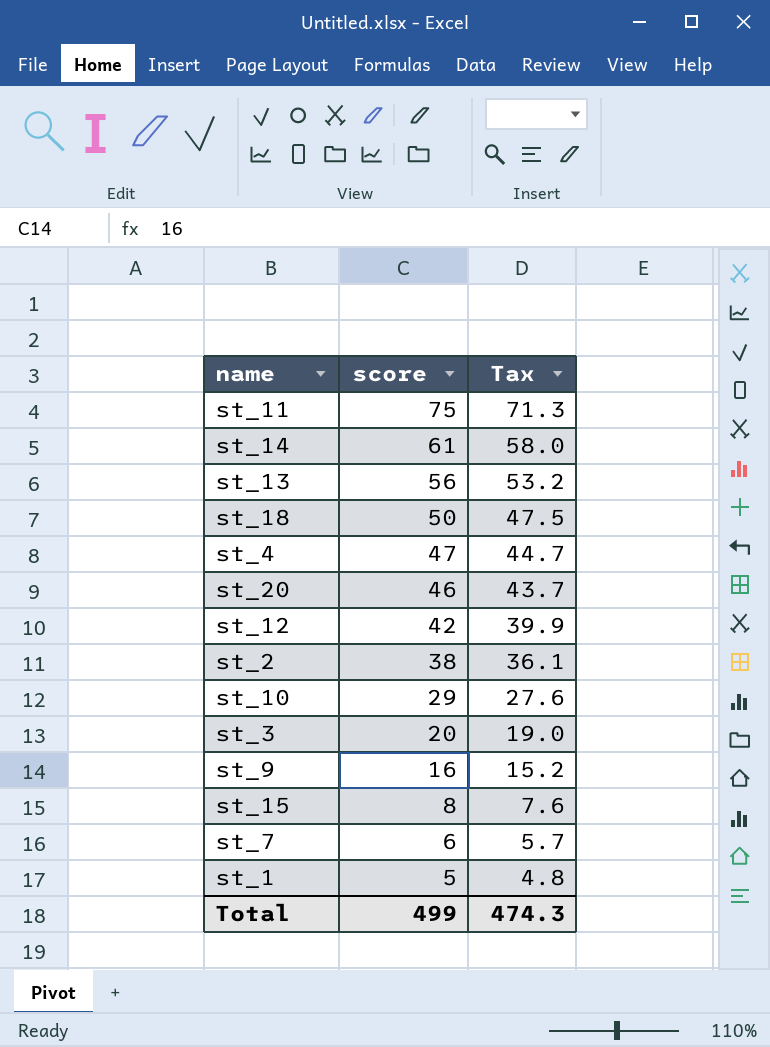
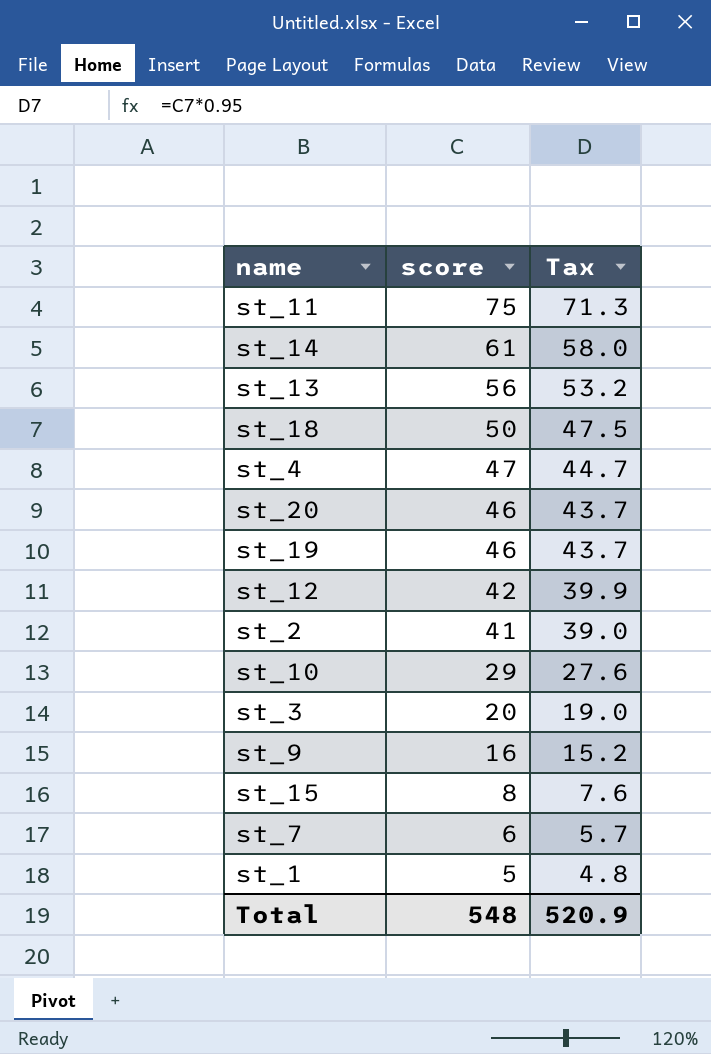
row st_19: none -> 46 | 43.7
st_2 | score: 38 -> 41
st_2 | Tax: 36.1 -> 39.0
Total | score: 499 -> 548
Total | Tax: 474.3 -> 520.9

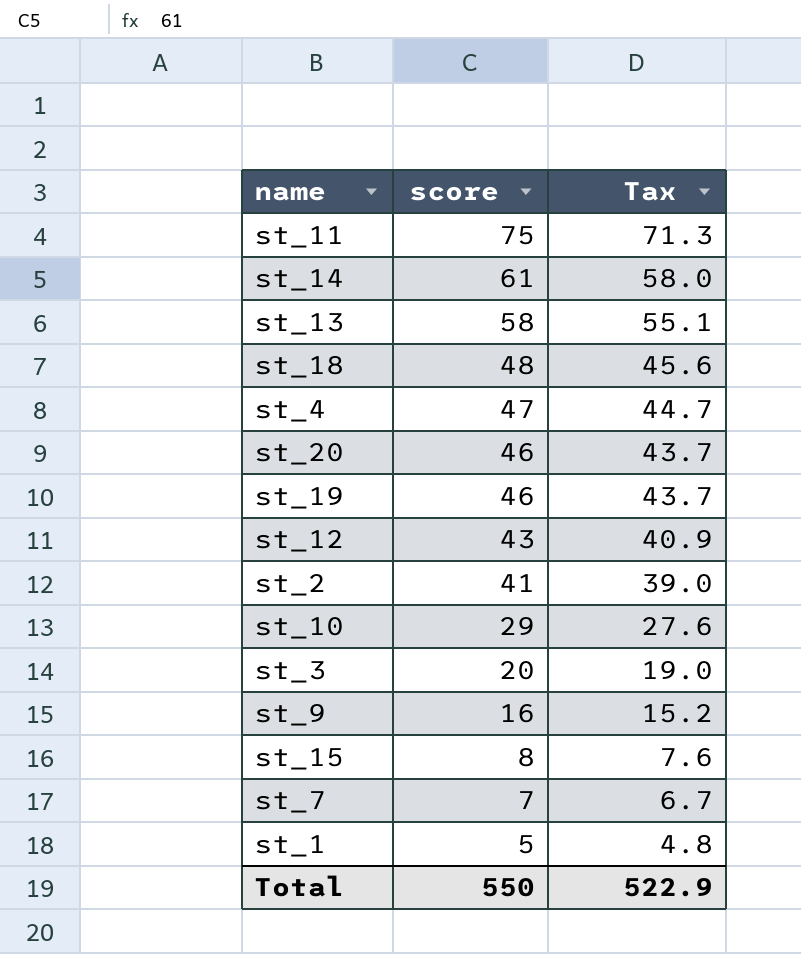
st_13 | score: 56 -> 58
st_13 | Tax: 53.2 -> 55.1
st_18 | score: 50 -> 48
st_18 | Tax: 47.5 -> 45.6
st_12 | score: 42 -> 43
st_12 | Tax: 39.9 -> 40.9
st_7 | score: 6 -> 7
st_7 | Tax: 5.7 -> 6.7
Total | score: 548 -> 550
Total | Tax: 520.9 -> 522.9

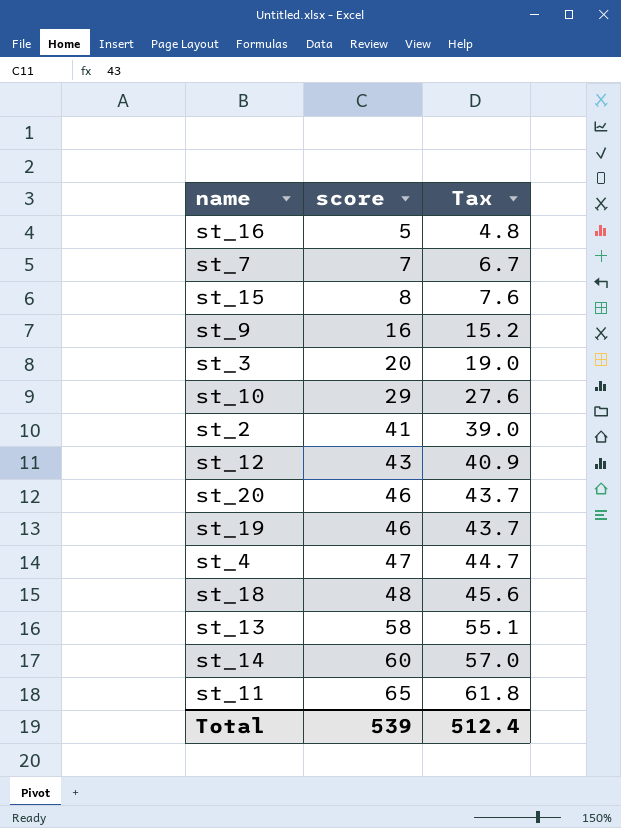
row order: score descending -> score ascending
row st_1: 5 | 4.8 -> none
row st_16: none -> 5 | 4.8
st_14 | score: 61 -> 60
st_14 | Tax: 58.0 -> 57.0
st_11 | score: 75 -> 65
st_11 | Tax: 71.3 -> 61.8
Total | score: 550 -> 539
Total | Tax: 522.9 -> 512.4

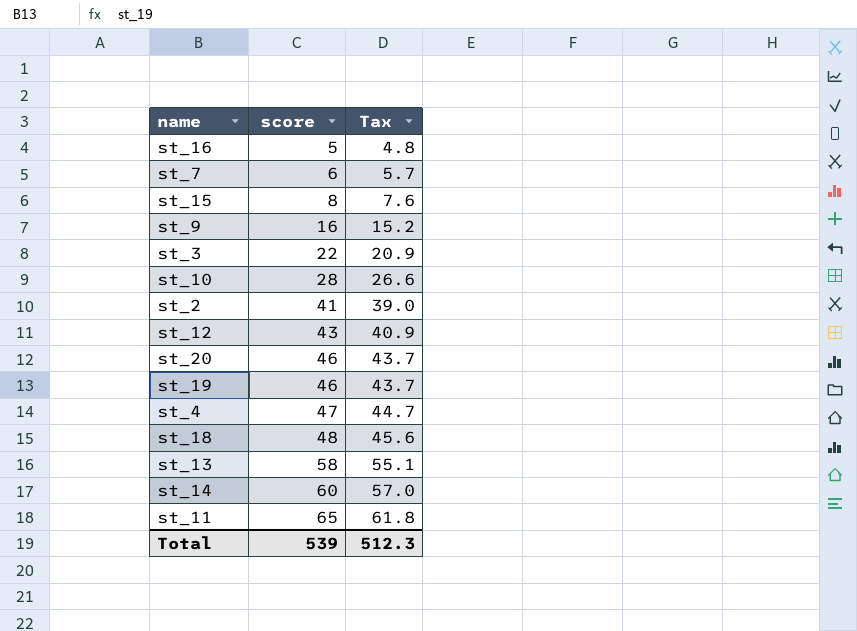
st_7 | score: 7 -> 6
st_7 | Tax: 6.7 -> 5.7
st_3 | score: 20 -> 22
st_3 | Tax: 19.0 -> 20.9
st_10 | score: 29 -> 28
st_10 | Tax: 27.6 -> 26.6
Total | Tax: 512.4 -> 512.3

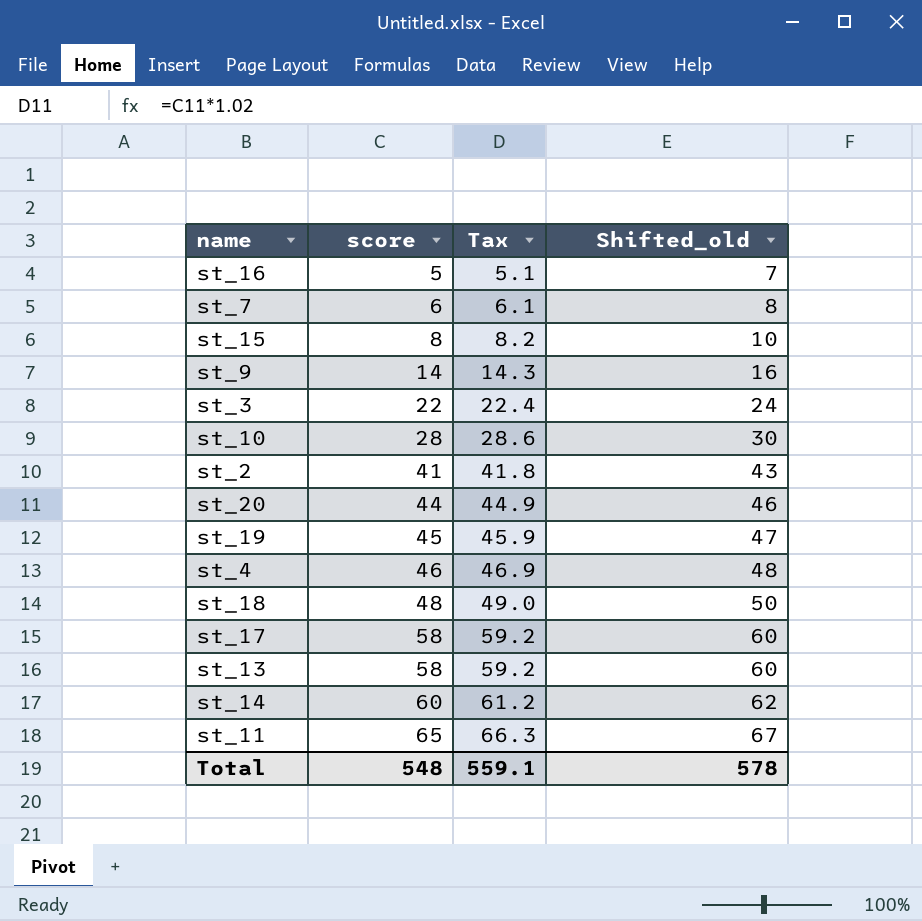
column Tax | formula: [score] * 0.95 -> [score] * 1.02
column Shifted_old | formula: none -> [score] + 2
row st_12: 43 | 40.9 -> none
st_9 | score: 16 -> 14
st_20 | score: 46 -> 44
st_19 | score: 46 -> 45
st_4 | score: 47 -> 46
row st_17: none -> 58 | 59.2 | 60
Total | score: 539 -> 548
Total | Tax: 512.3 -> 559.1

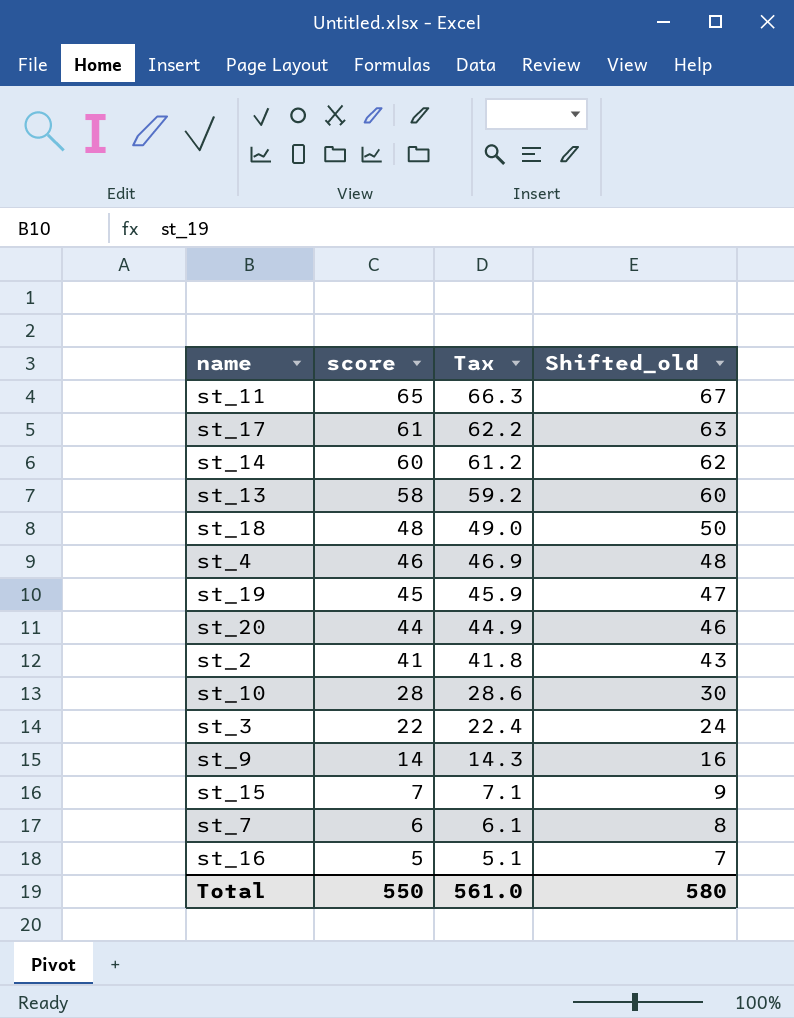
row order: score ascending -> score descending
st_17 | score: 58 -> 61
st_17 | Tax: 59.2 -> 62.2
st_17 | Shifted_old: 60 -> 63
st_15 | score: 8 -> 7
st_15 | Tax: 8.2 -> 7.1
st_15 | Shifted_old: 10 -> 9
Total | score: 548 -> 550
Total | Tax: 559.1 -> 561.0
Total | Shifted_old: 578 -> 580

